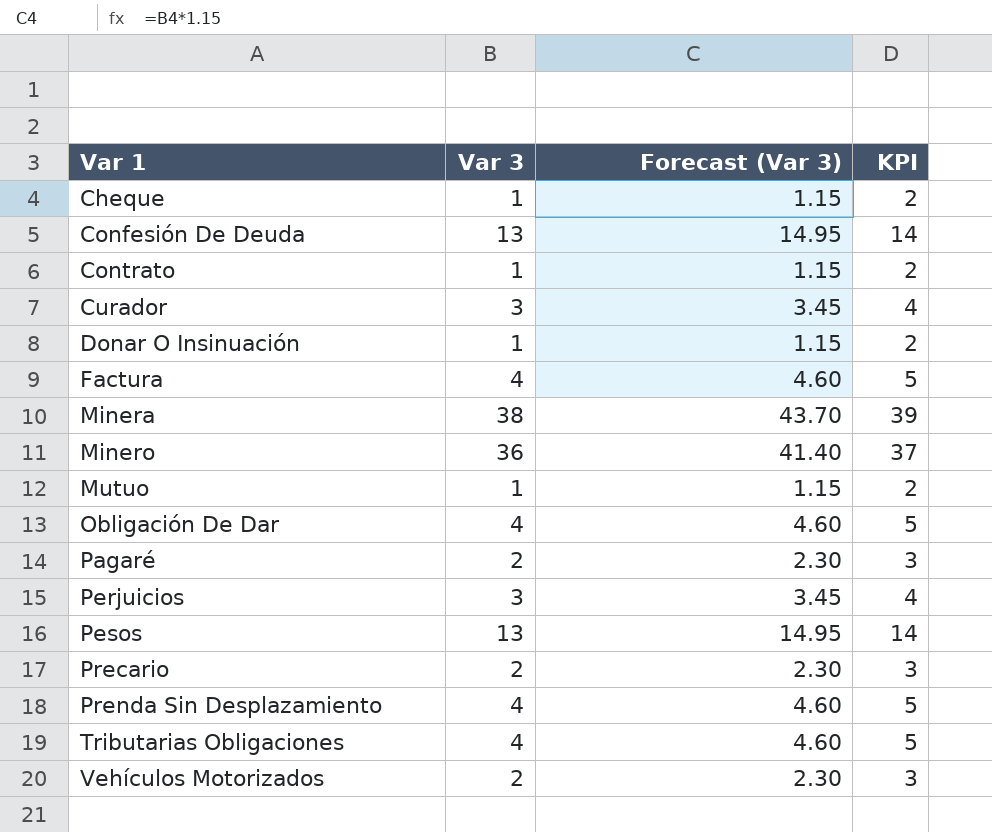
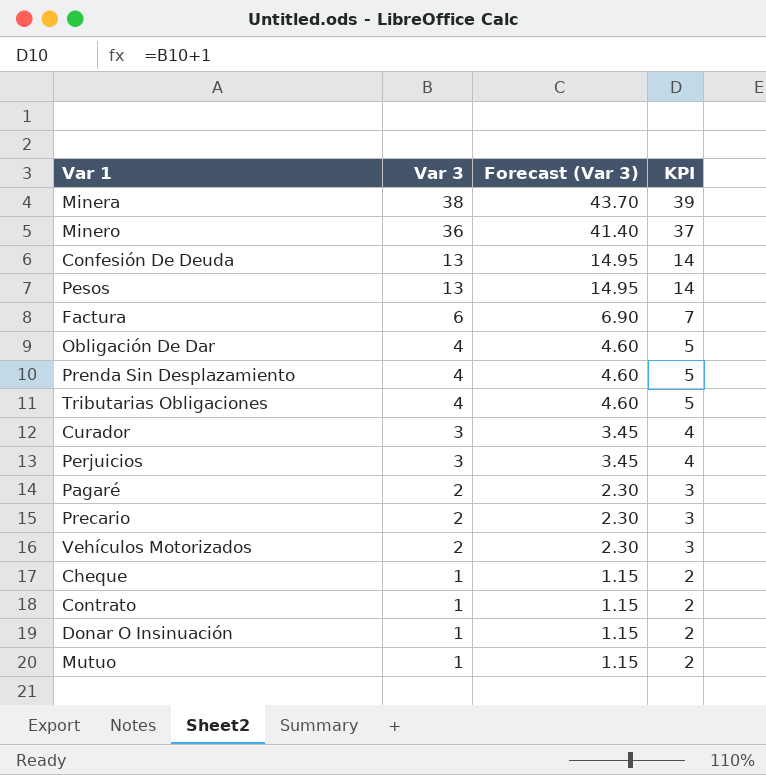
row order: Var 1 ascending -> Var 3 descending
Factura | Var 3: 4 -> 6
Factura | Forecast (Var 3): 4.60 -> 6.90
Factura | KPI: 5 -> 7

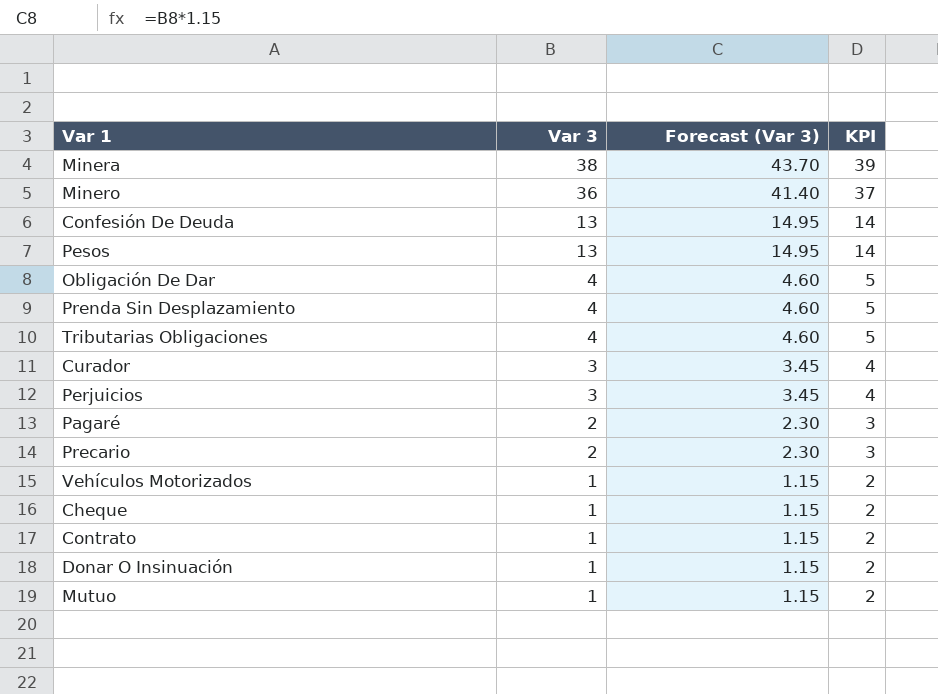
row Factura: 6 | 6.90 | 7 -> none
Vehículos Motorizados | Var 3: 2 -> 1
Vehículos Motorizados | Forecast (Var 3): 2.30 -> 1.15
Vehículos Motorizados | KPI: 3 -> 2

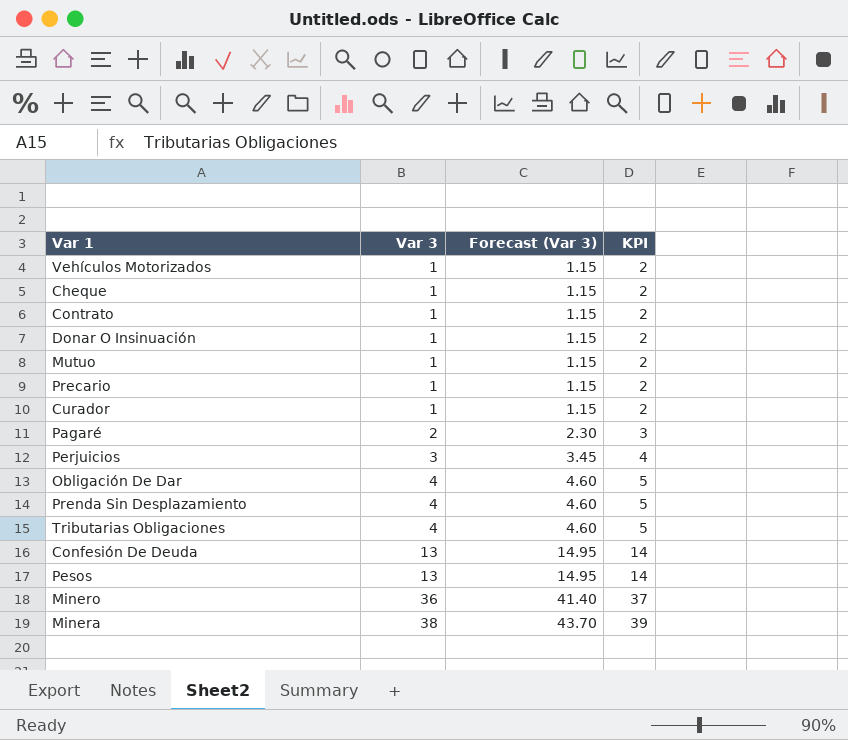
row order: Var 3 descending -> Var 3 ascending
Precario | Var 3: 2 -> 1
Precario | Forecast (Var 3): 2.30 -> 1.15
Precario | KPI: 3 -> 2
Curador | Var 3: 3 -> 1
Curador | Forecast (Var 3): 3.45 -> 1.15
Curador | KPI: 4 -> 2

